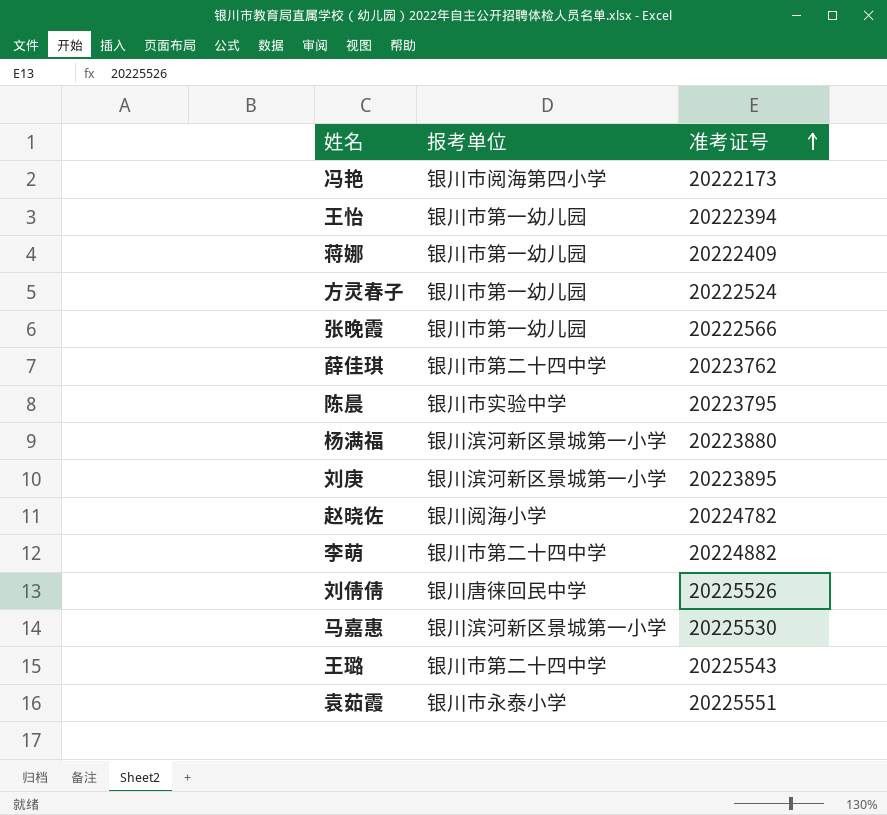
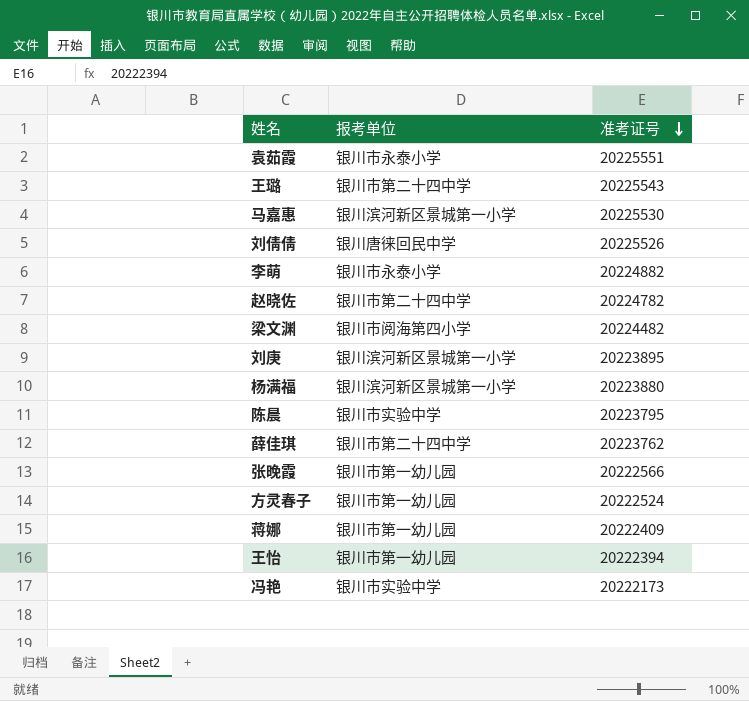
row order: 准考证号 ascending -> 准考证号 descending
李萌 | 报考单位: 银川市第二十四中学 -> 银川市永泰小学
赵晓佐 | 报考单位: 银川阅海小学 -> 银川市第二十四中学
row 梁文渊: none -> 银川市阅海第四小学 | 20224482
冯艳 | 报考单位: 银川市阅海第四小学 -> 银川市实验中学

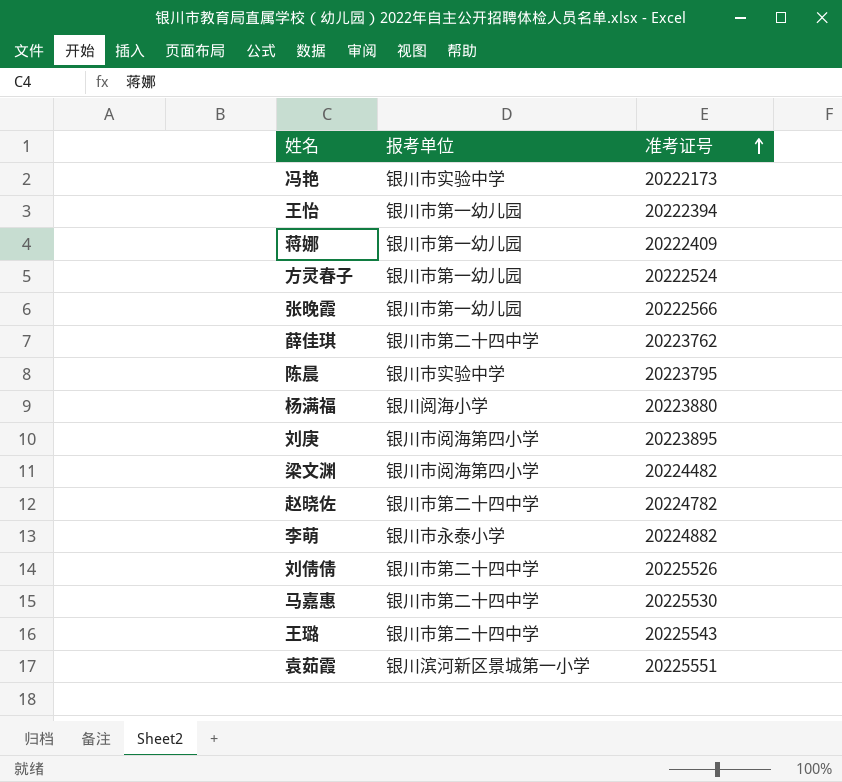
row order: 准考证号 descending -> 准考证号 ascending
杨满福 | 报考单位: 银川滨河新区景城第一小学 -> 银川阅海小学
刘庚 | 报考单位: 银川滨河新区景城第一小学 -> 银川市阅海第四小学
刘倩倩 | 报考单位: 银川唐徕回民中学 -> 银川市第二十四中学
马嘉惠 | 报考单位: 银川滨河新区景城第一小学 -> 银川市第二十四中学
袁茹霞 | 报考单位: 银川市永泰小学 -> 银川滨河新区景城第一小学

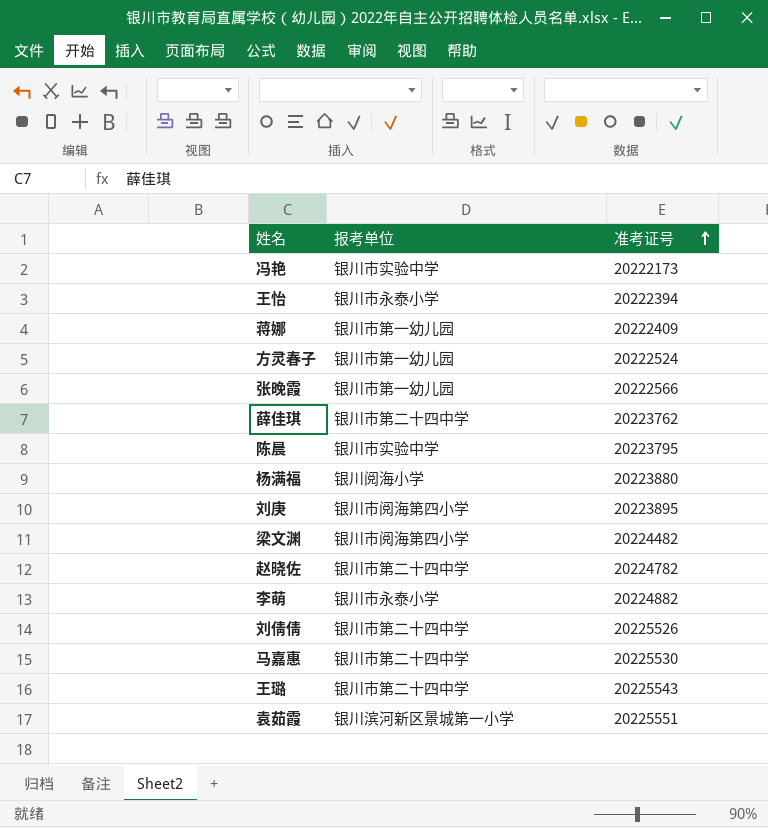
王怡 | 报考单位: 银川市第一幼儿园 -> 银川市永泰小学

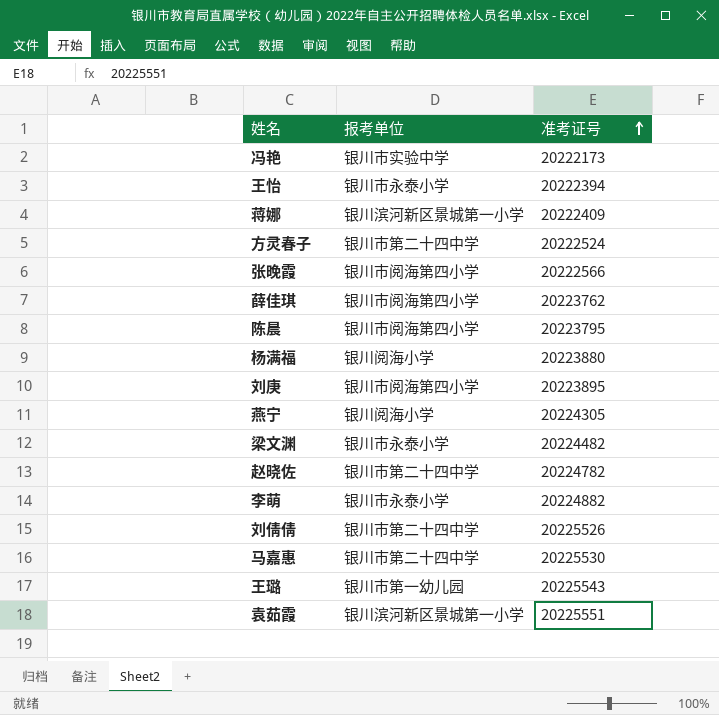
蒋娜 | 报考单位: 银川市第一幼儿园 -> 银川滨河新区景城第一小学
方灵春子 | 报考单位: 银川市第一幼儿园 -> 银川市第二十四中学
张晚霞 | 报考单位: 银川市第一幼儿园 -> 银川市阅海第四小学
薛佳琪 | 报考单位: 银川市第二十四中学 -> 银川市阅海第四小学
陈晨 | 报考单位: 银川市实验中学 -> 银川市阅海第四小学
row 燕宁: none -> 银川阅海小学 | 20224305
梁文渊 | 报考单位: 银川市阅海第四小学 -> 银川市永泰小学
王璐 | 报考单位: 银川市第二十四中学 -> 银川市第一幼儿园

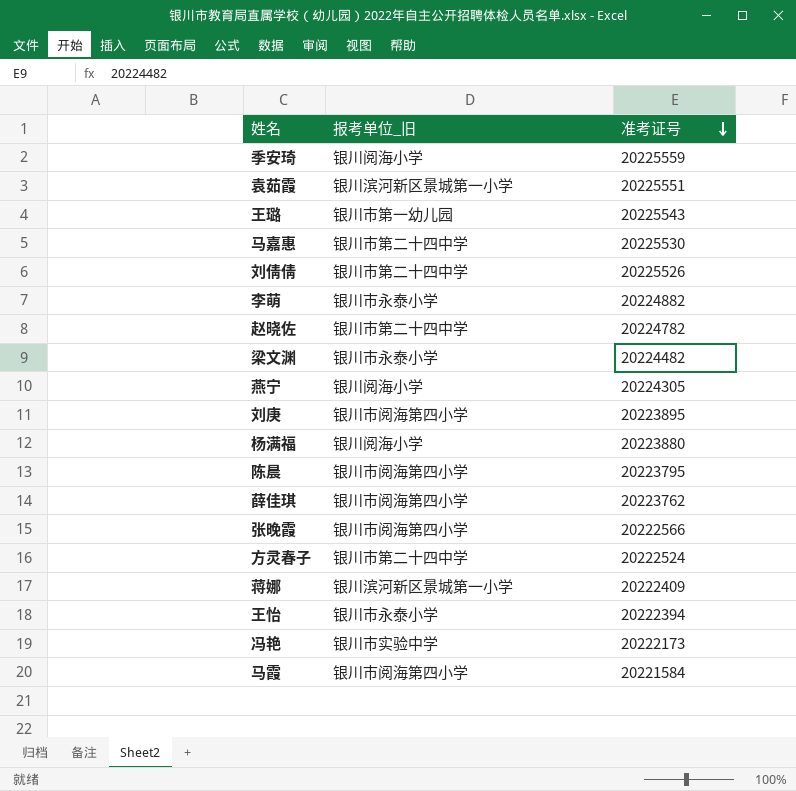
row order: 准考证号 ascending -> 准考证号 descending
column name: 报考单位 -> 报考单位_旧
row 季安琦: none -> 银川阅海小学 | 20225559
row 马霞: none -> 银川市阅海第四小学 | 20221584

